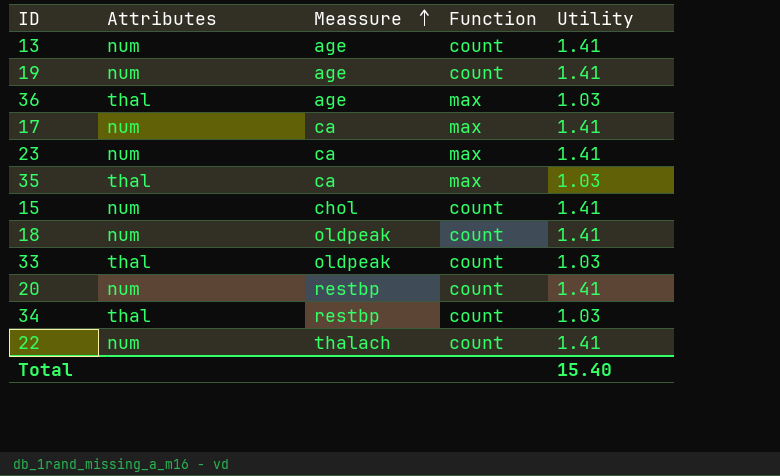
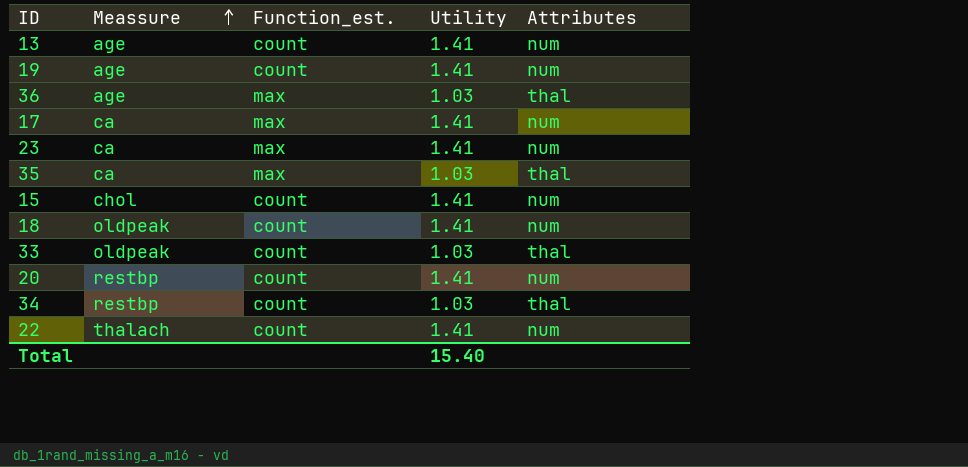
column name: Function -> Function_est.
column Attributes | position: 2 -> 5

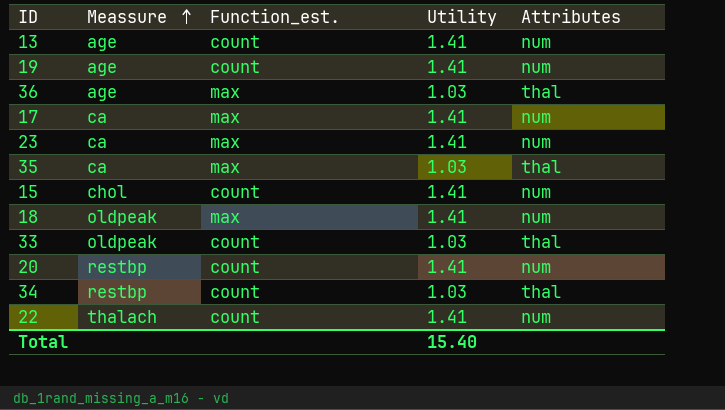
18 | Function_est.: count -> max

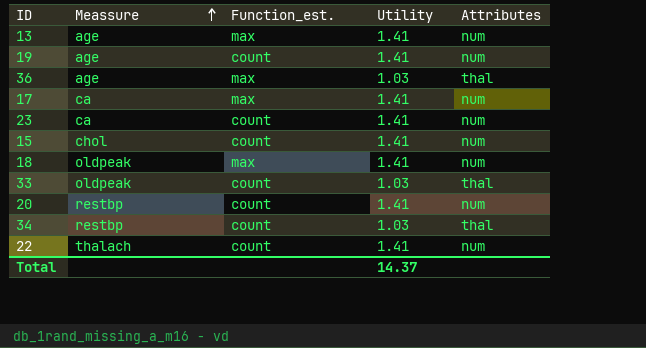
row 35: ca | max | 1.03 | thal -> none
13 | Function_est.: count -> max
23 | Function_est.: max -> count
Total | Utility: 15.40 -> 14.37

